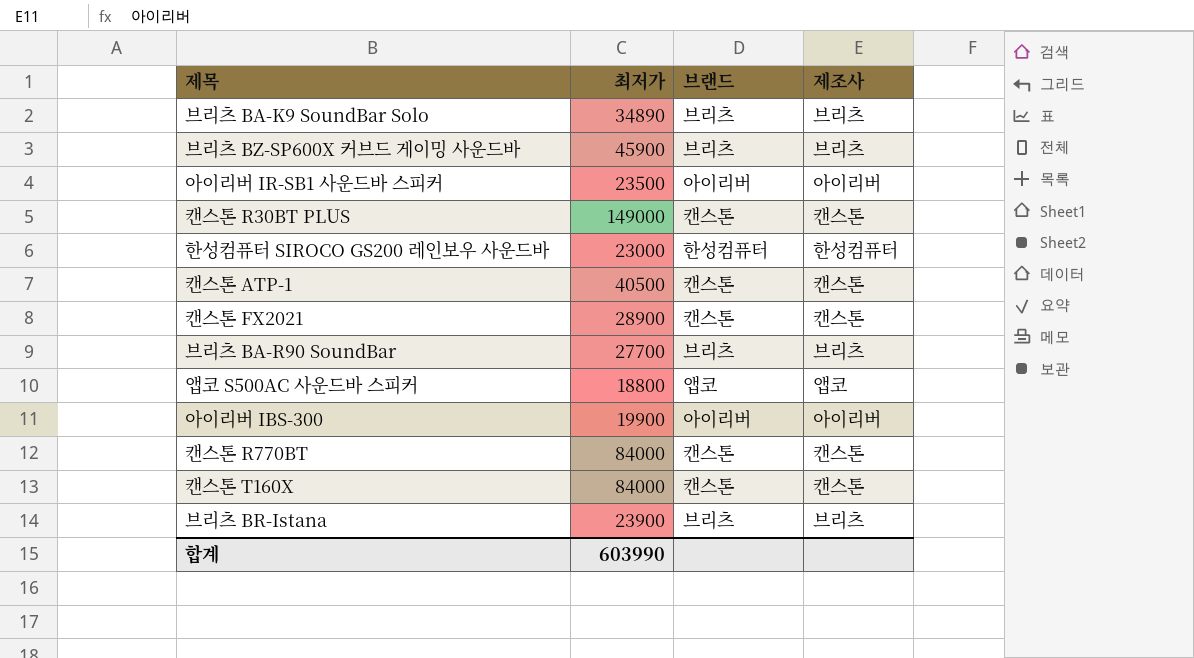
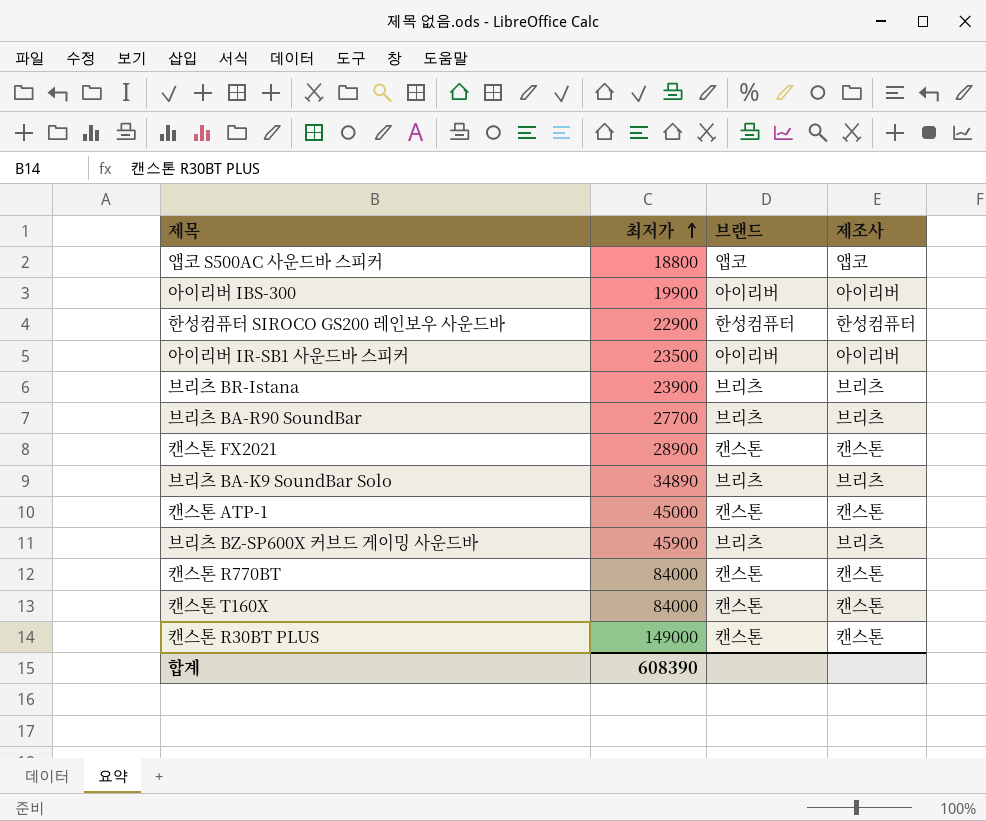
row order: none -> 최저가 ascending
한성컴퓨터 SIROCO GS200 레인보우 사운드바 | 최저가: 23000 -> 22900
캔스톤 ATP-1 | 최저가: 40500 -> 45000
합계 | 최저가: 603990 -> 608390

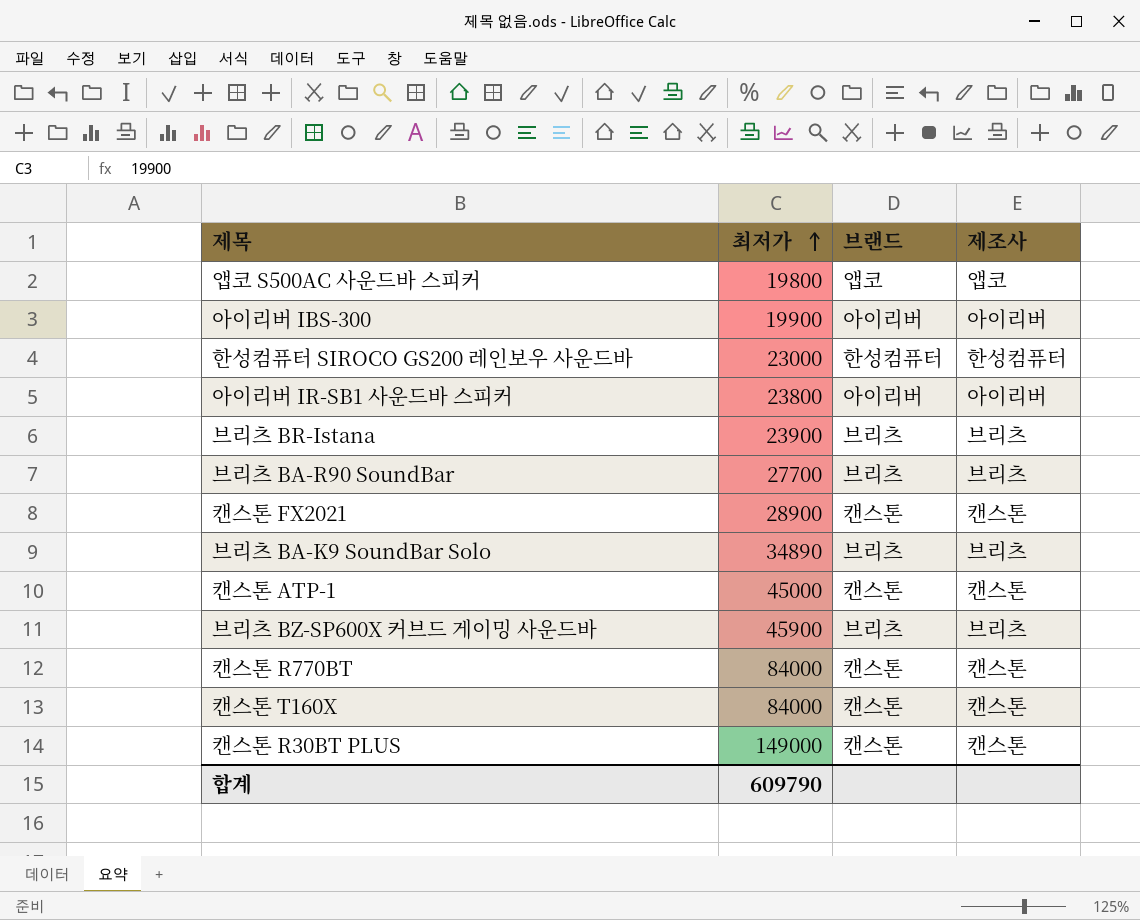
앱코 S500AC 사운드바 스피커 | 최저가: 18800 -> 19800
한성컴퓨터 SIROCO GS200 레인보우 사운드바 | 최저가: 22900 -> 23000
아이리버 IR-SB1 사운드바 스피커 | 최저가: 23500 -> 23800
합계 | 최저가: 608390 -> 609790

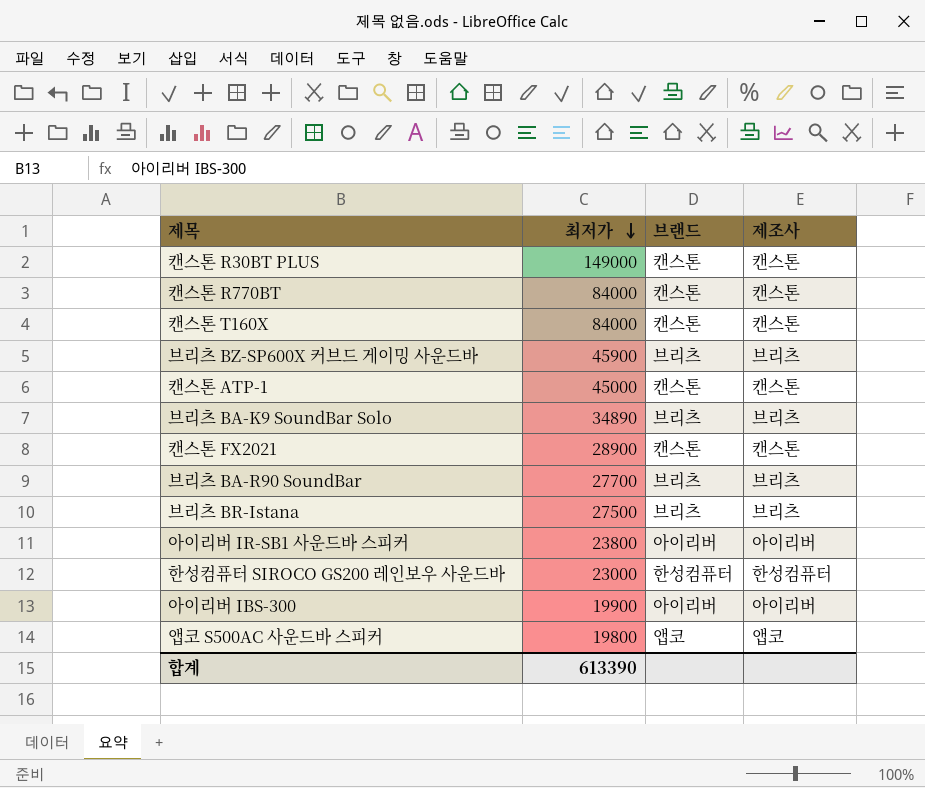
row order: 최저가 ascending -> 최저가 descending
브리츠 BR-Istana | 최저가: 23900 -> 27500
합계 | 최저가: 609790 -> 613390

